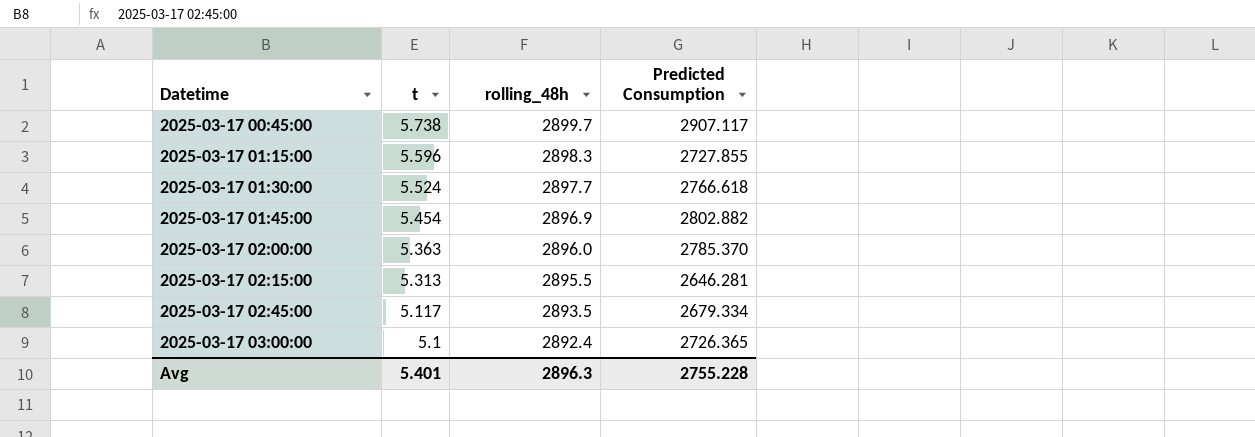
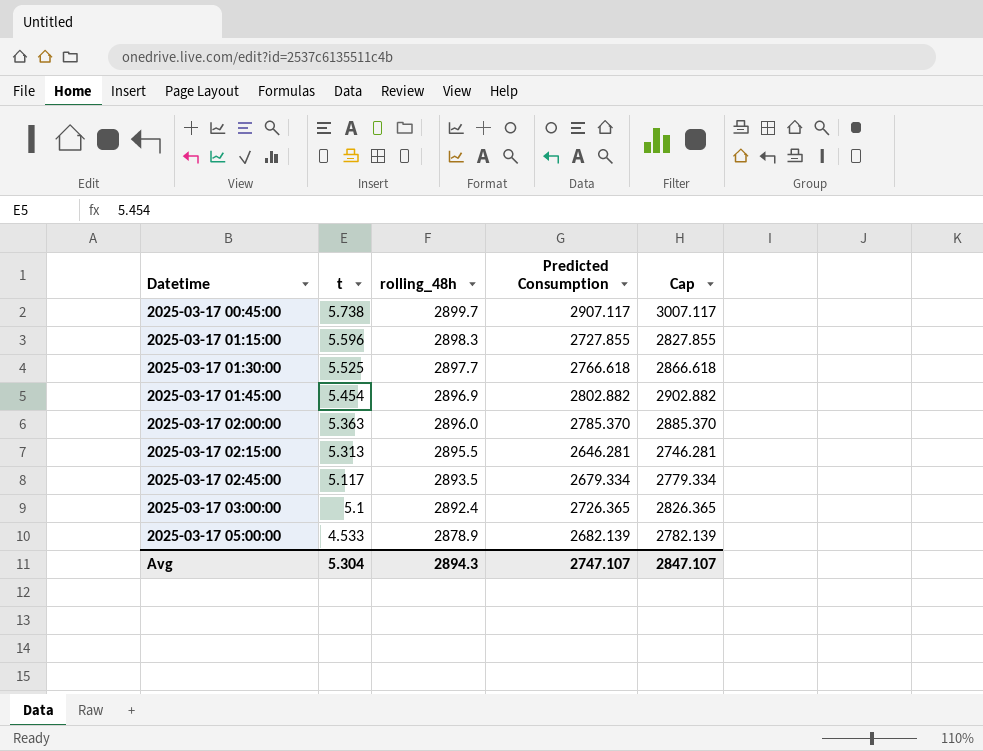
column Cap | formula: none -> [Predicted Consumption] + 100
2025-03-17 01:30:00 | t: 5.524 -> 5.525
row 2025-03-17 05:00:00: none -> 4.533 | 2878.9 | 2682.139 | 2782.139
Avg | t: 5.401 -> 5.304
Avg | rolling_48h: 2896.3 -> 2894.3
Avg | Predicted Consumption: 2755.228 -> 2747.107

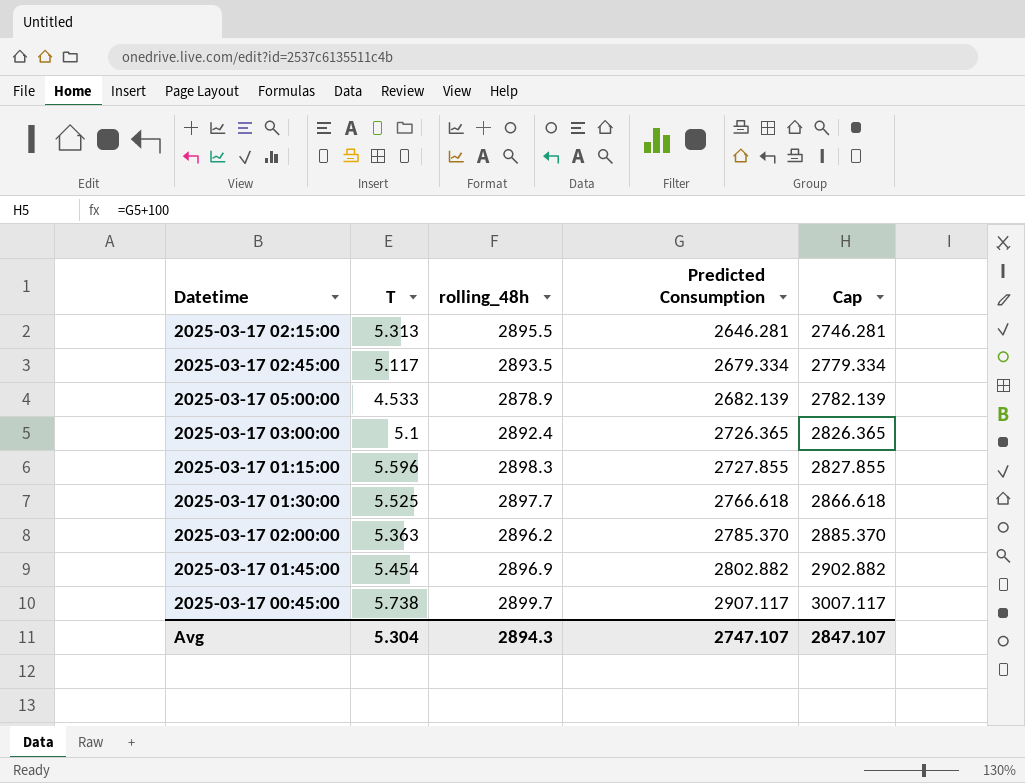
row order: Datetime ascending -> Predicted Consumption ascending
column name: t -> T
2025-03-17 02:00:00 | rolling_48h: 2896.0 -> 2896.2

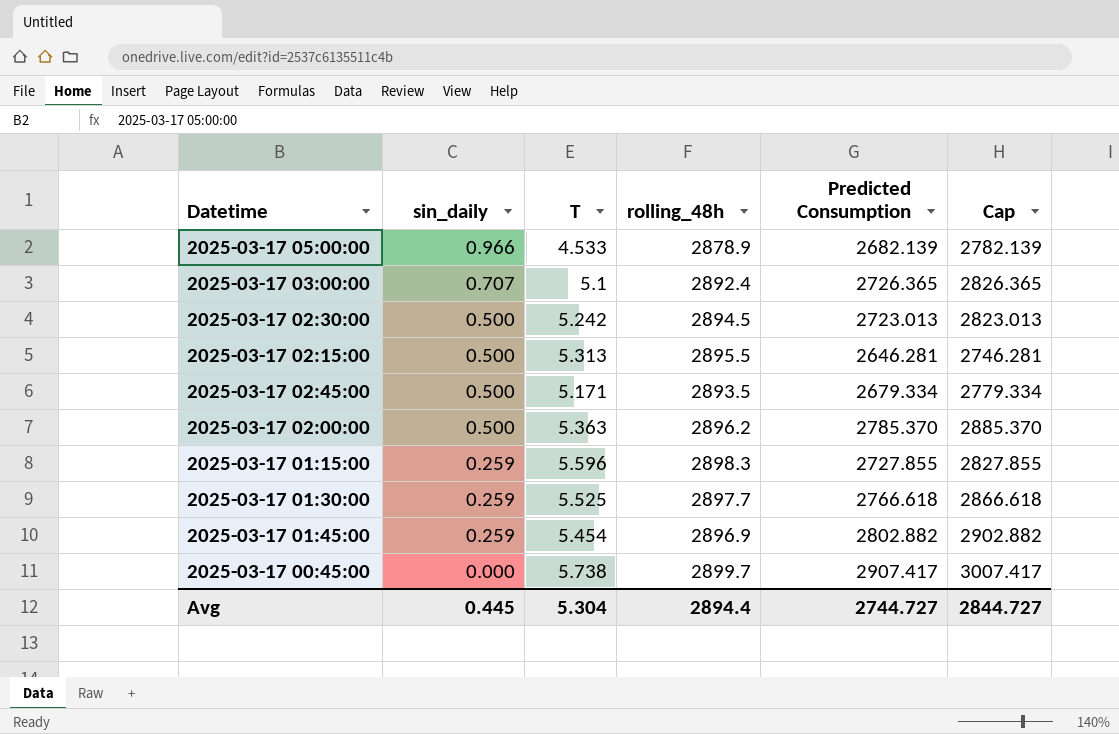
row order: Predicted Consumption ascending -> sin_daily descending
column sin_daily | position: none -> 2
row 2025-03-17 02:30:00: none -> 0.500 | 5.242 | 2894.5 | 2723.013 | 2823.013
2025-03-17 02:45:00 | T: 5.117 -> 5.171
2025-03-17 00:45:00 | Predicted Consumption: 2907.117 -> 2907.417
2025-03-17 00:45:00 | Cap: 3007.117 -> 3007.417
Avg | rolling_48h: 2894.3 -> 2894.4
Avg | Predicted Consumption: 2747.107 -> 2744.727
Avg | Cap: 2847.107 -> 2844.727

